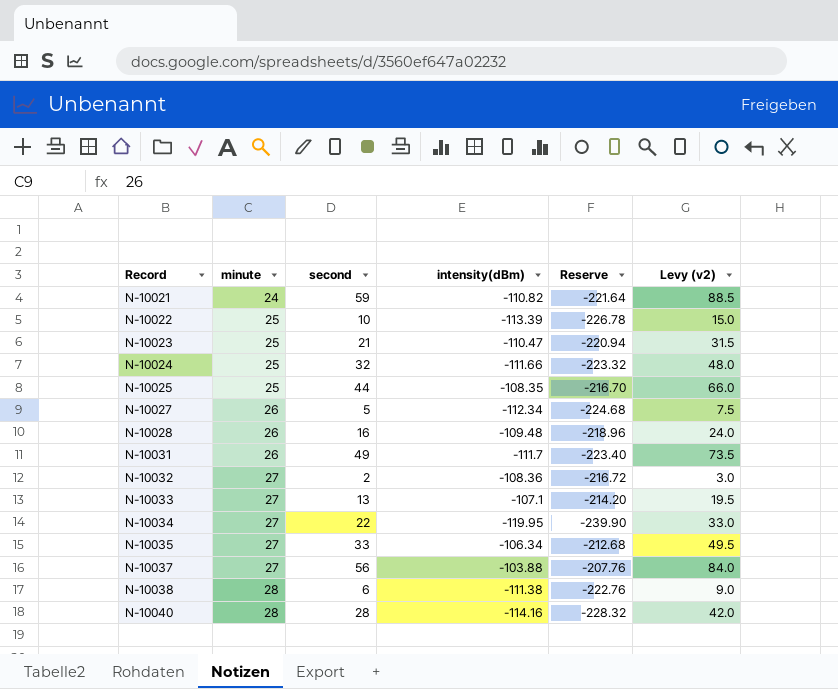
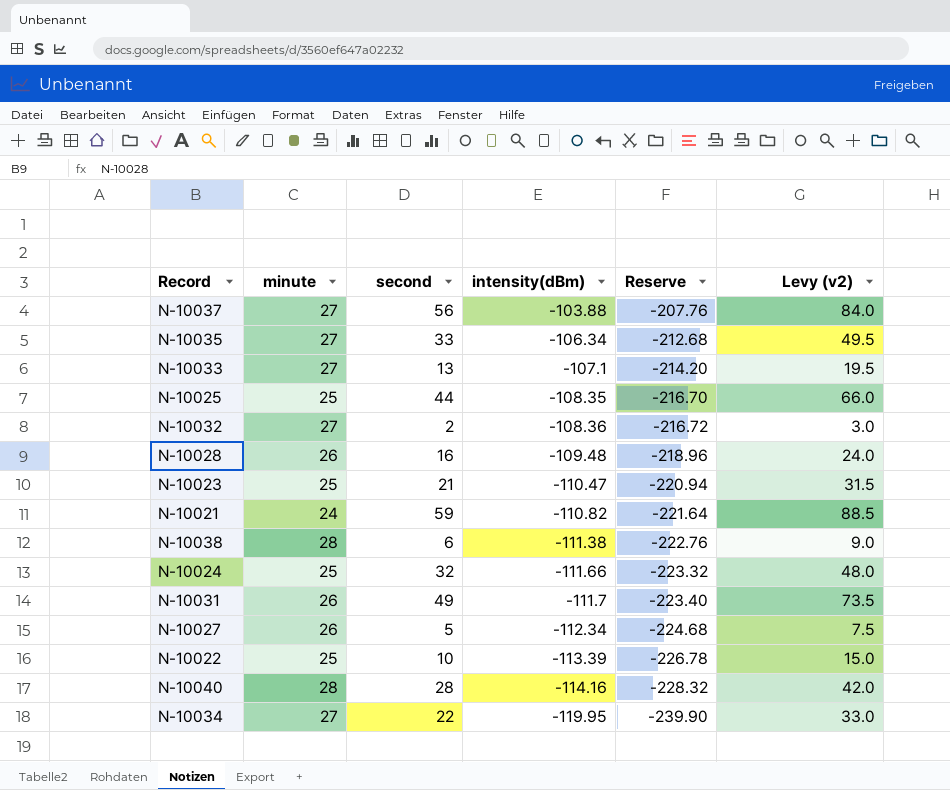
row order: Record ascending -> intensity(dBm) descending

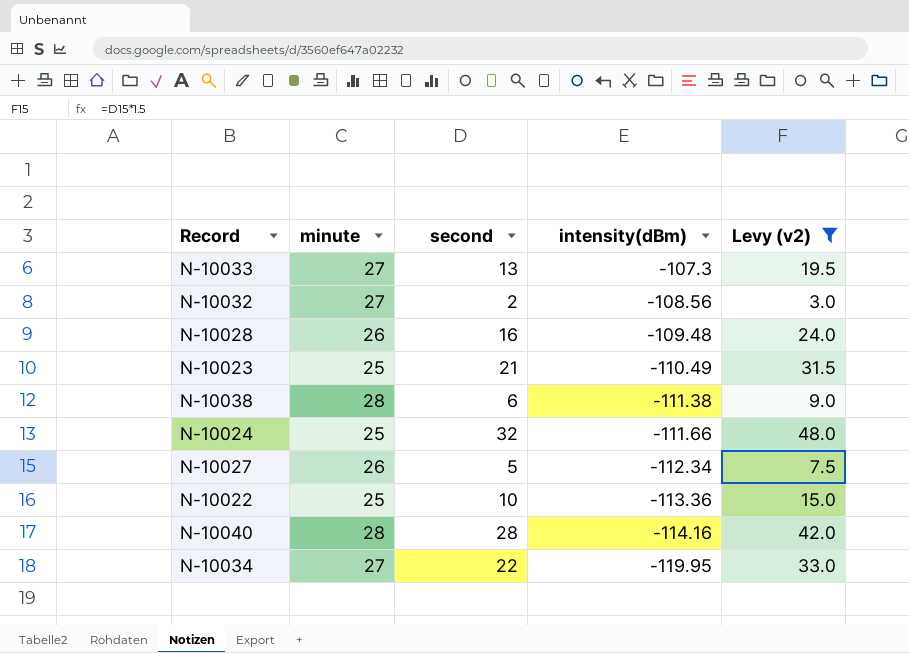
filter: none -> Levy (v2) <= 48.0
column Reserve | formula: [intensity(dBm)] * 2 -> none
N-10033 | intensity(dBm): -107.1 -> -107.3
N-10032 | intensity(dBm): -108.36 -> -108.56
N-10023 | intensity(dBm): -110.47 -> -110.49
N-10022 | intensity(dBm): -113.39 -> -113.36

